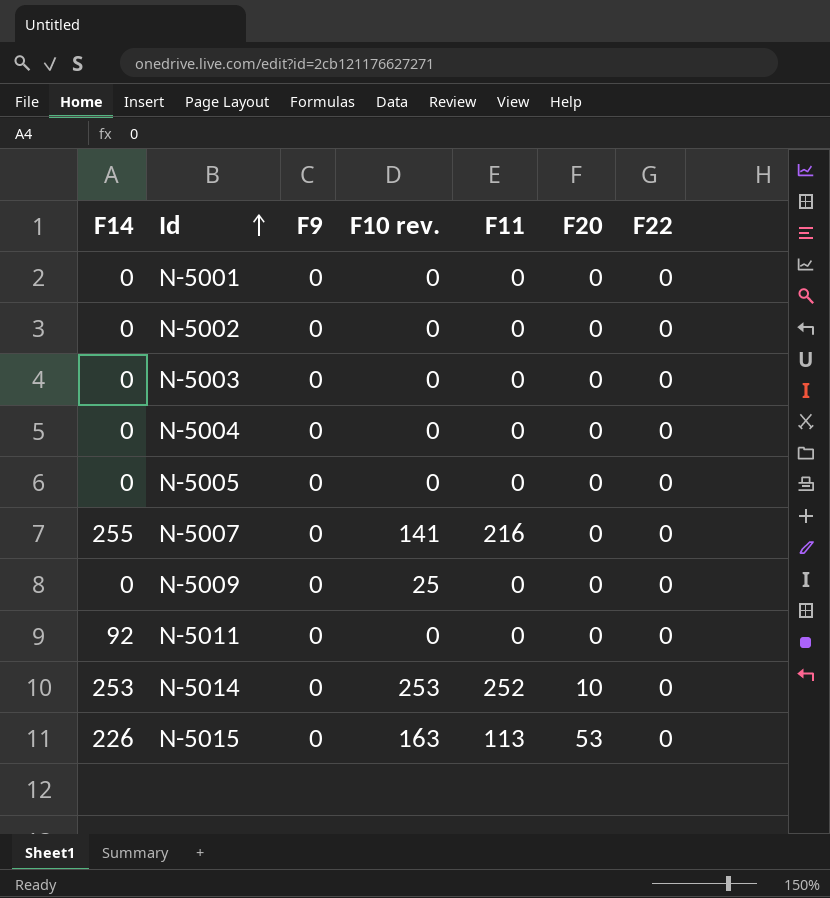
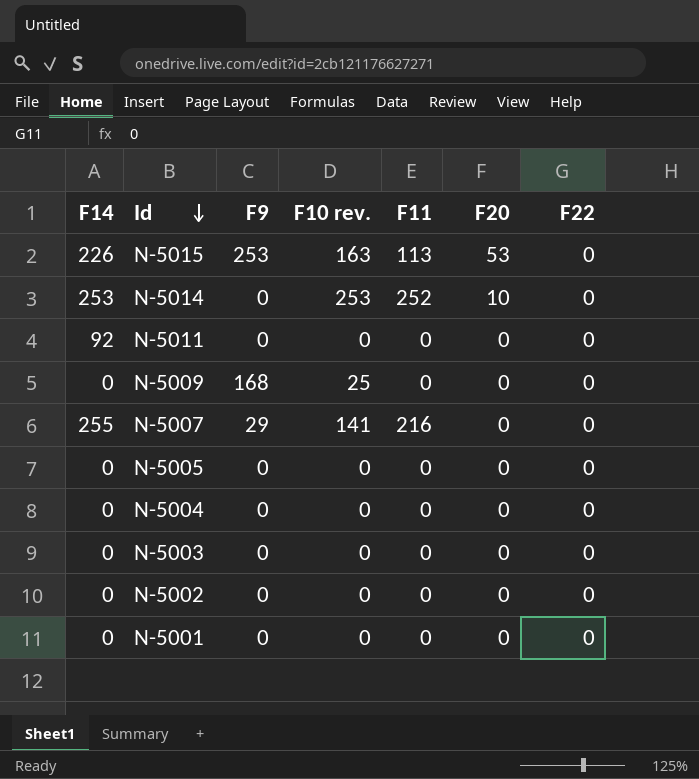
row order: Id ascending -> Id descending
N-5015 | F9: 0 -> 253
N-5009 | F9: 0 -> 168
N-5007 | F9: 0 -> 29

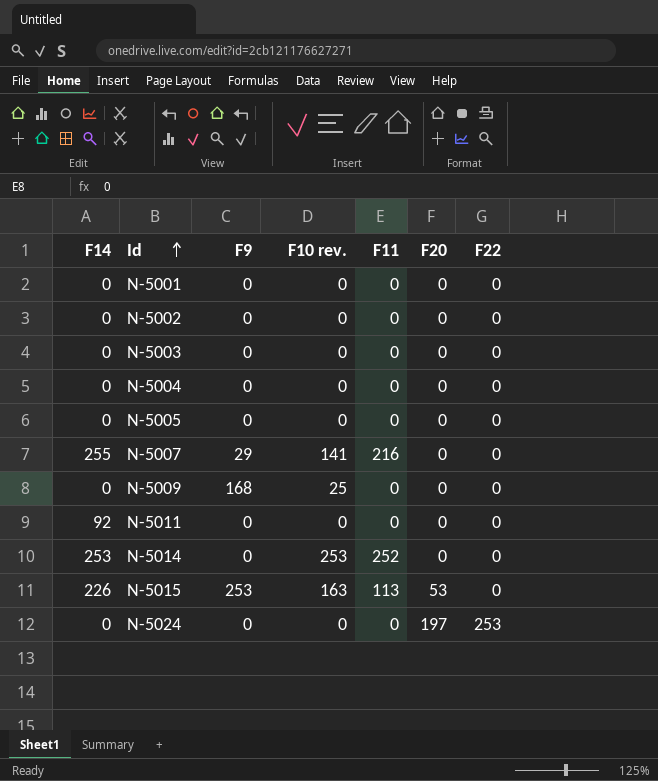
row order: Id descending -> Id ascending
N-5014 | F20: 10 -> 0
row N-5024: none -> 0 | 0 | 0 | 0 | 197 | 253

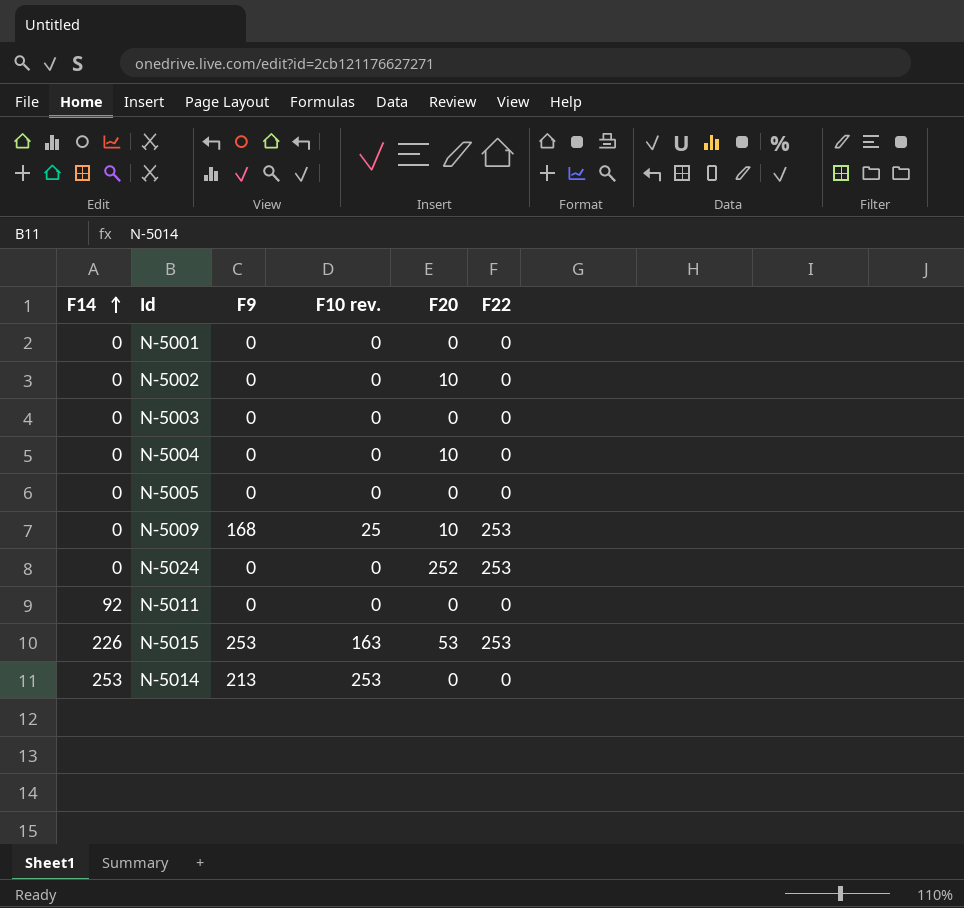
row order: Id ascending -> F14 ascending
column F11 | position: 5 -> none
row N-5007: 255 | 29 | 141 | 216 | 0 | 0 -> none
N-5002 | F20: 0 -> 10
N-5004 | F20: 0 -> 10
N-5009 | F20: 0 -> 10
N-5009 | F22: 0 -> 253
N-5024 | F20: 197 -> 252
N-5015 | F22: 0 -> 253
N-5014 | F9: 0 -> 213

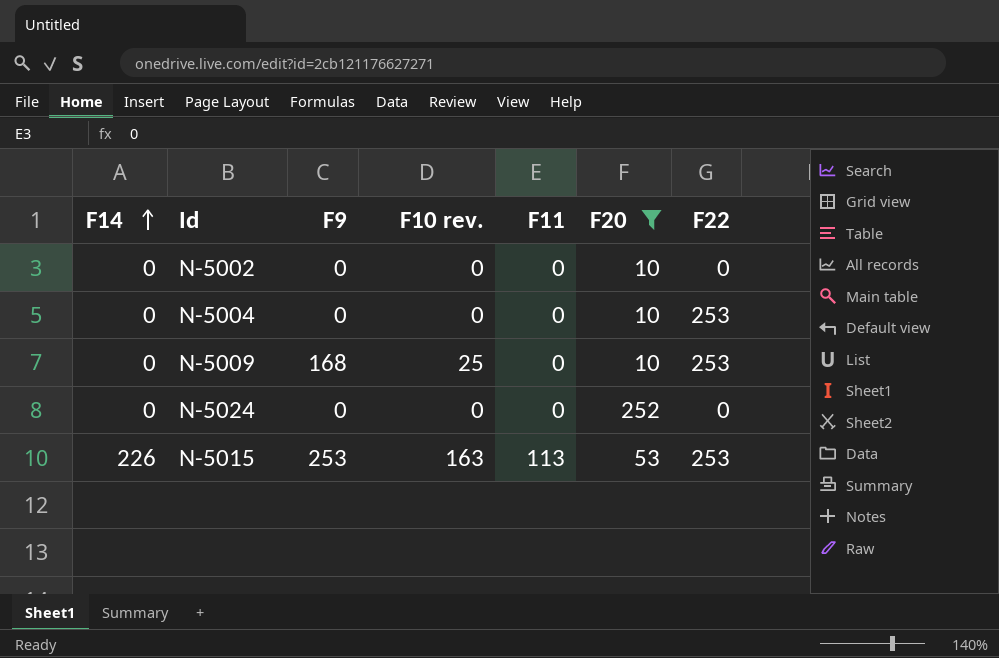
filter: none -> F20 != 0
column F11 | position: none -> 5
N-5004 | F22: 0 -> 253
N-5024 | F22: 253 -> 0

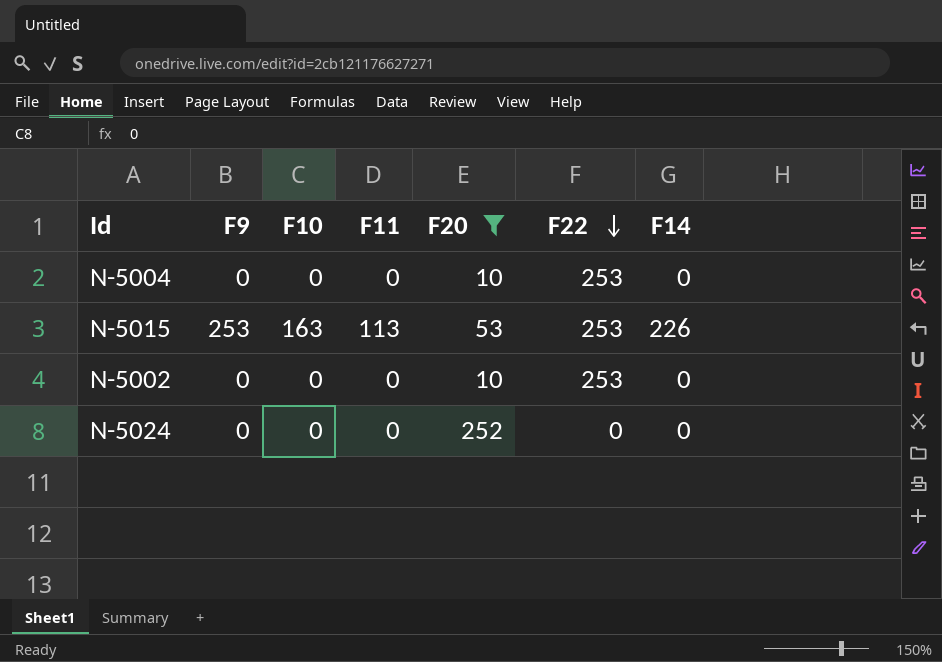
row order: F14 ascending -> F22 descending
column name: F10 rev. -> F10
column F14 | position: 1 -> 7
row N-5009: 0 | 168 | 25 | 0 | 10 | 253 -> none
N-5002 | F22: 0 -> 253

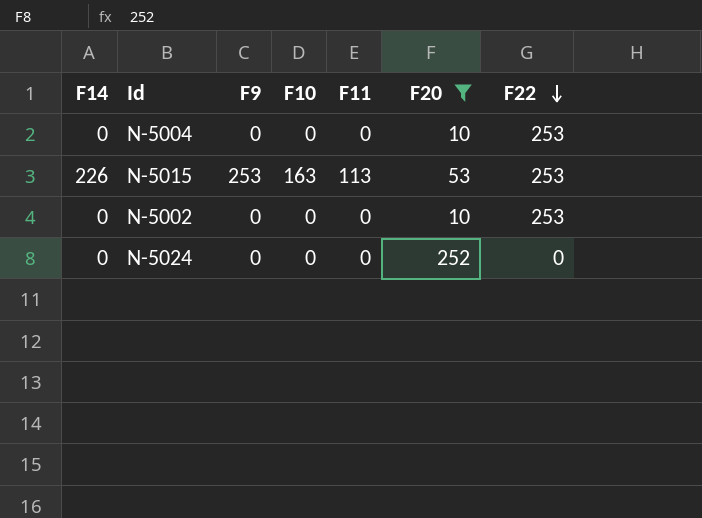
column F14 | position: 7 -> 1

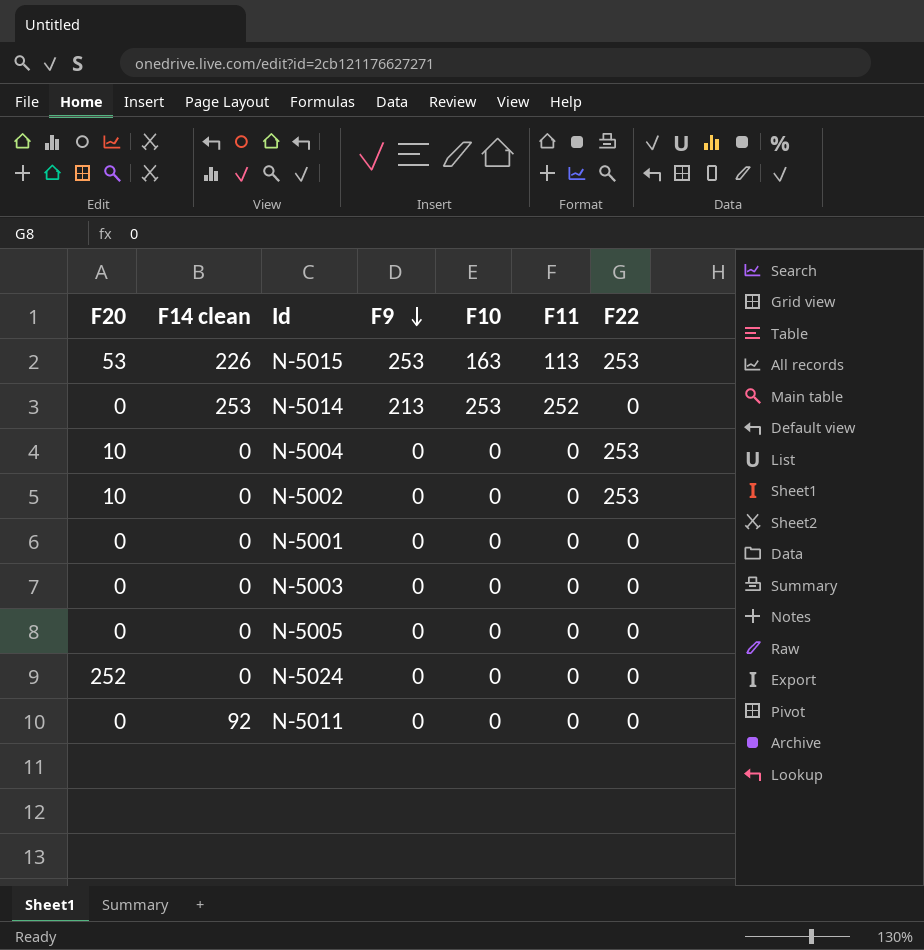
filter: F20 != 0 -> none
row order: F22 descending -> F9 descending
column F20 | position: 6 -> 1
column name: F14 -> F14 clean

